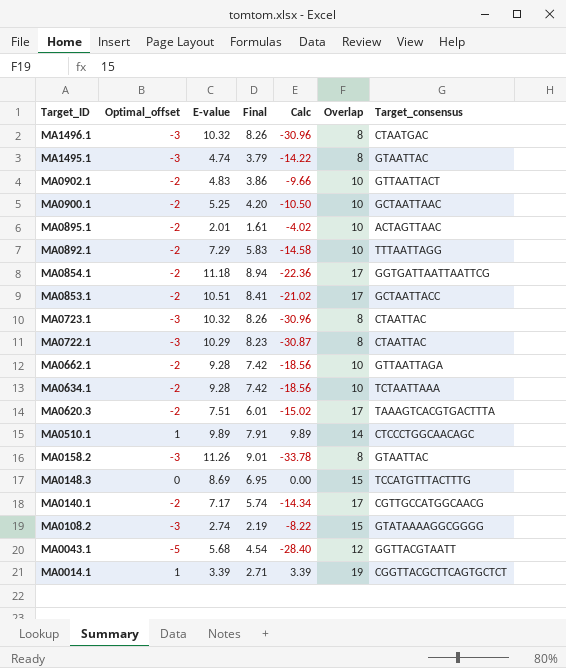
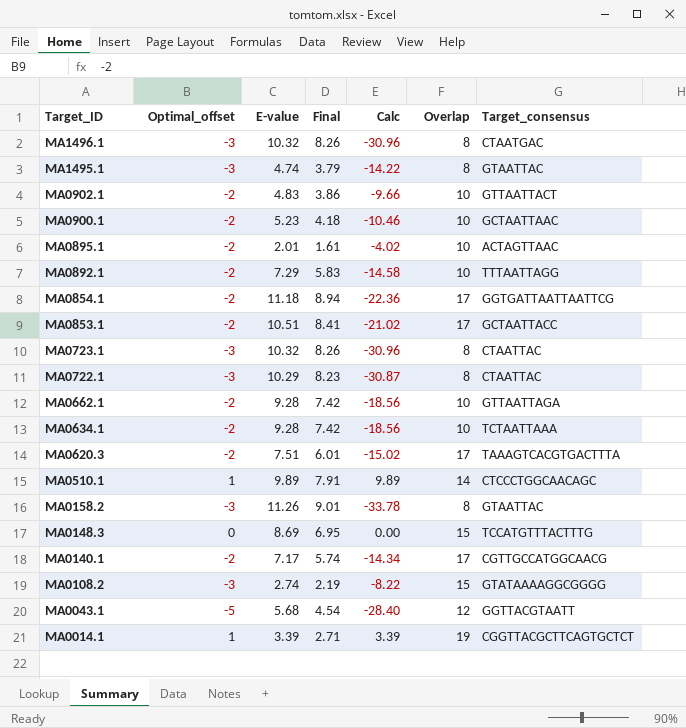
MA0900.1 | E-value: 5.25 -> 5.23
MA0900.1 | Final: 4.20 -> 4.18
MA0900.1 | Calc: -10.50 -> -10.46

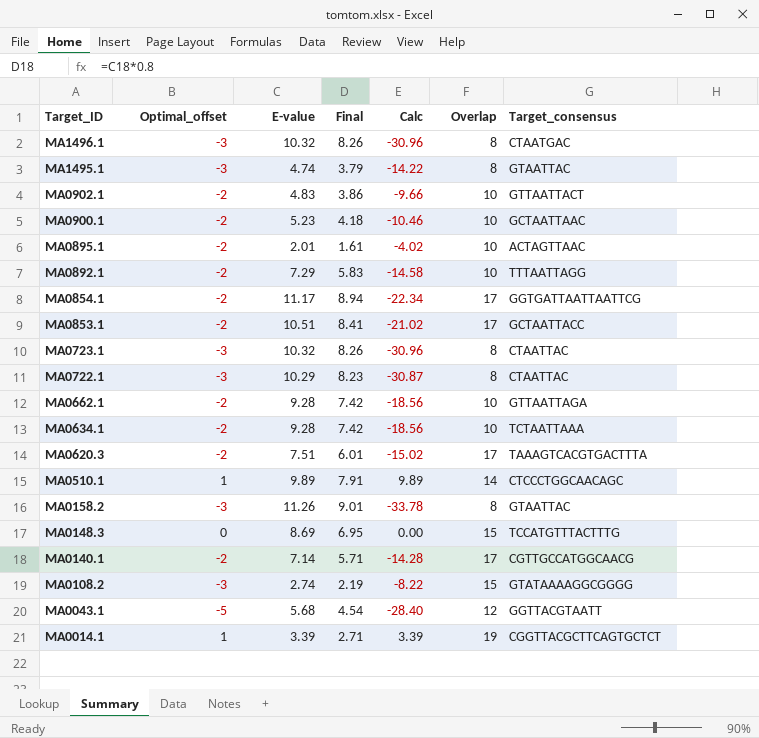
MA0854.1 | E-value: 11.18 -> 11.17
MA0854.1 | Calc: -22.36 -> -22.34
MA0140.1 | E-value: 7.17 -> 7.14
MA0140.1 | Final: 5.74 -> 5.71
MA0140.1 | Calc: -14.34 -> -14.28

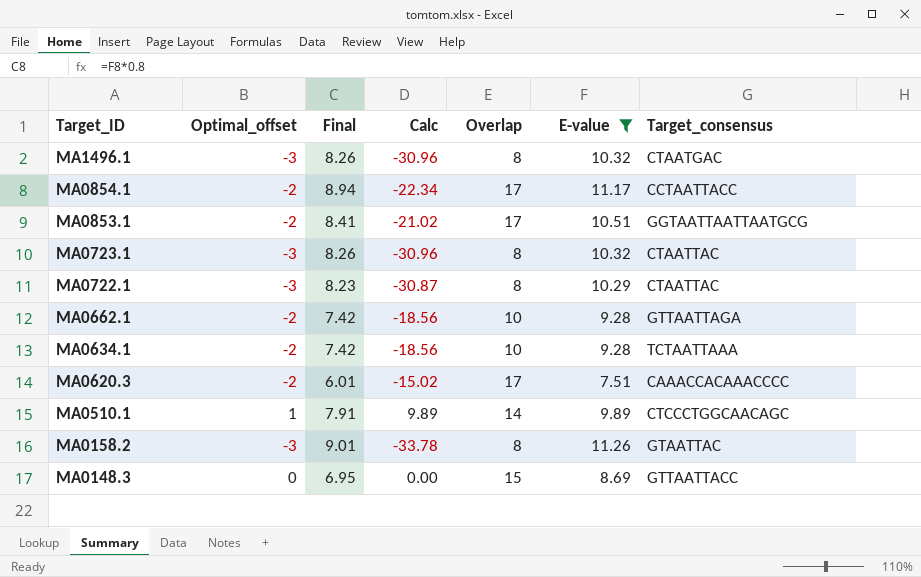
filter: none -> E-value >= 7.51
column E-value | position: 3 -> 6
MA0854.1 | Target_consensus: GGTGATTAATTAATTCG -> CCTAATTACC
MA0853.1 | Target_consensus: GCTAATTACC -> GGTAATTAATTAATGCG
MA0620.3 | Target_consensus: TAAAGTCACGTGACTTTA -> CAAACCACAAACCCC
MA0148.3 | Target_consensus: TCCATGTTTACTTTG -> GTTAATTACC

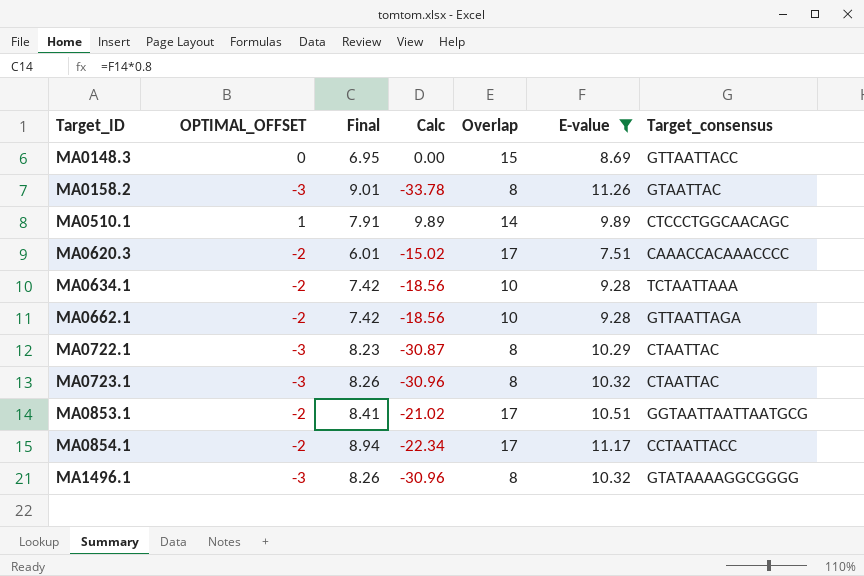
row order: Target_ID descending -> Target_ID ascending
column name: Optimal_offset -> OPTIMAL_OFFSET
MA1496.1 | Target_consensus: CTAATGAC -> GTATAAAAGGCGGGG

